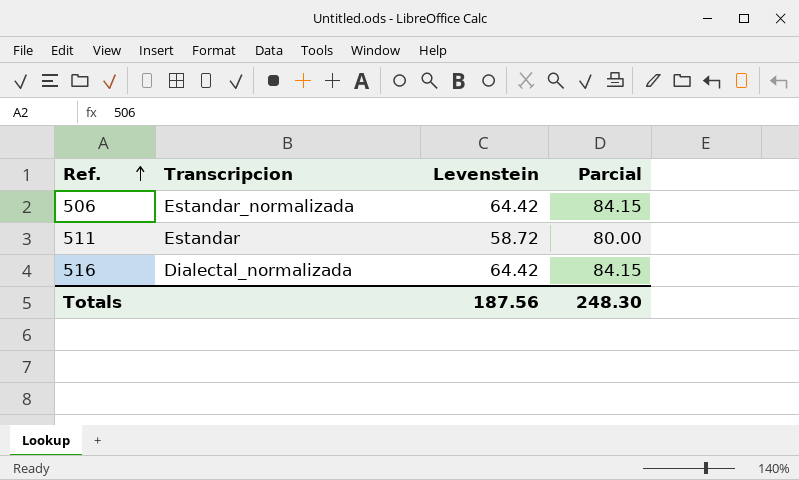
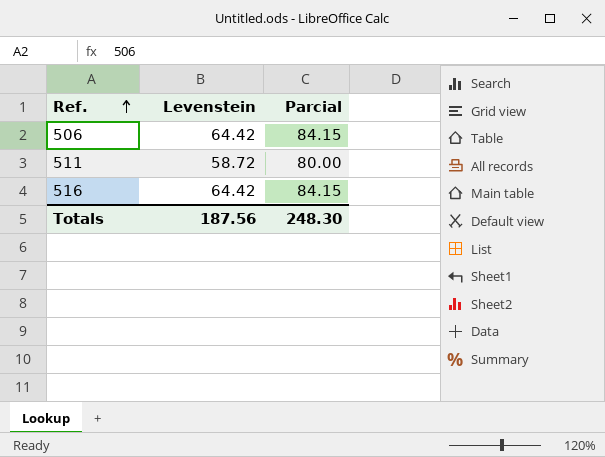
column Transcripcion | position: 2 -> none

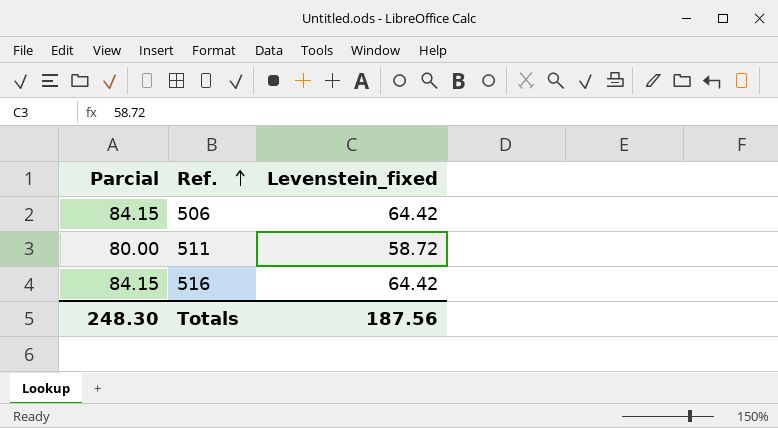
column Parcial | position: 3 -> 1
column name: Levenstein -> Levenstein_fixed

